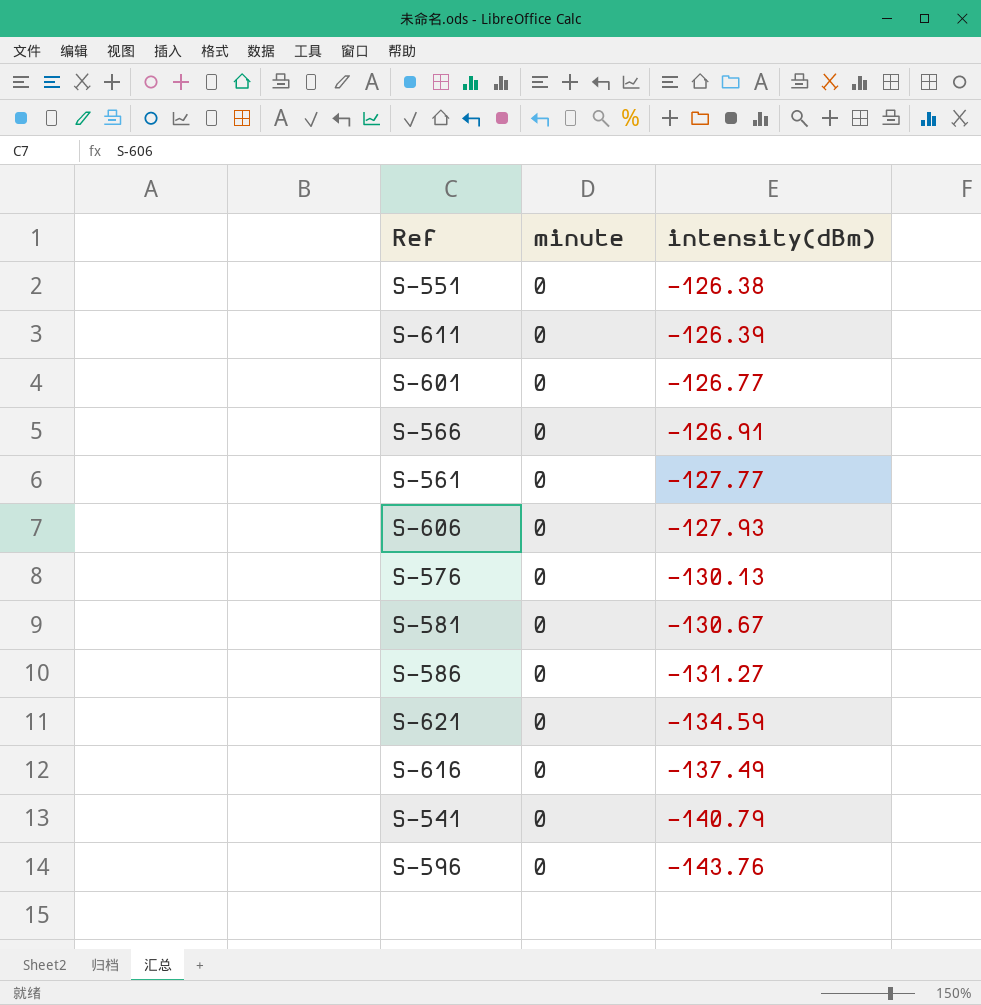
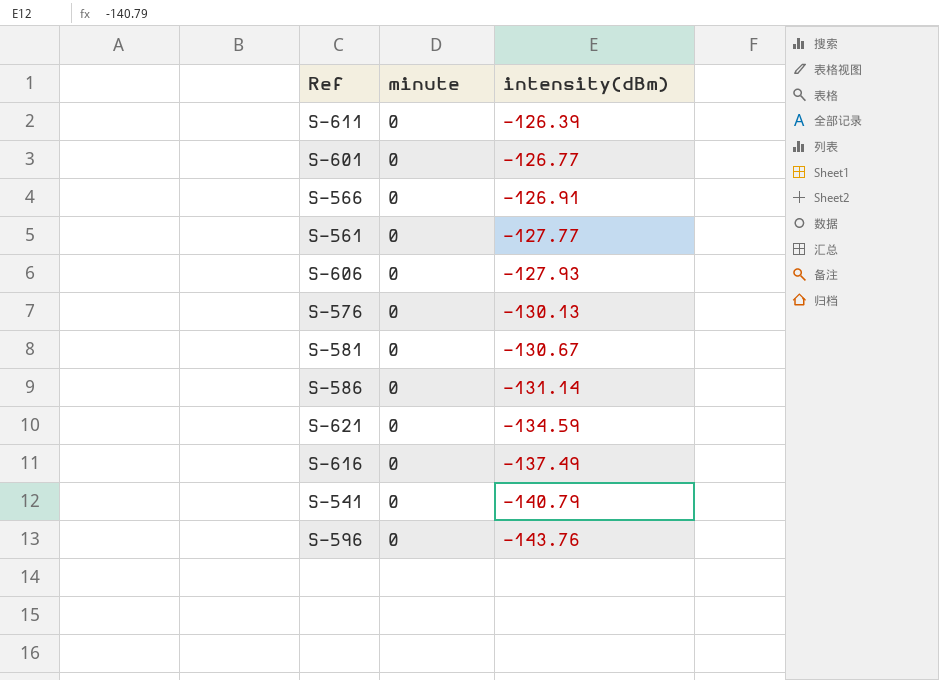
row S-551: 0 | -126.38 -> none
S-586 | intensity(dBm): -131.27 -> -131.14

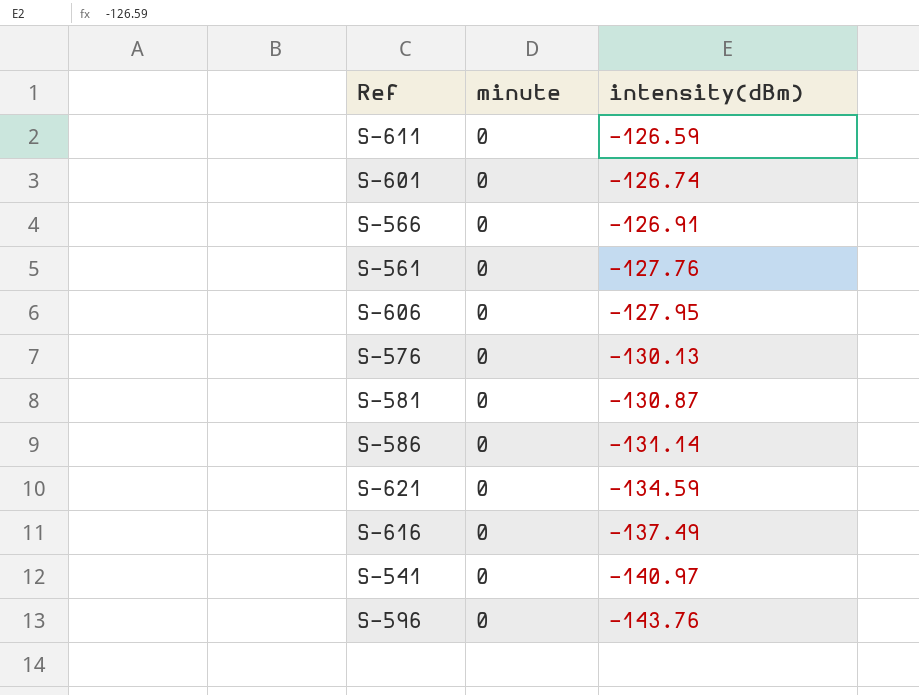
S-611 | intensity(dBm): -126.39 -> -126.59
S-601 | intensity(dBm): -126.77 -> -126.74
S-561 | intensity(dBm): -127.77 -> -127.76
S-606 | intensity(dBm): -127.93 -> -127.95
S-581 | intensity(dBm): -130.67 -> -130.87
S-541 | intensity(dBm): -140.79 -> -140.97

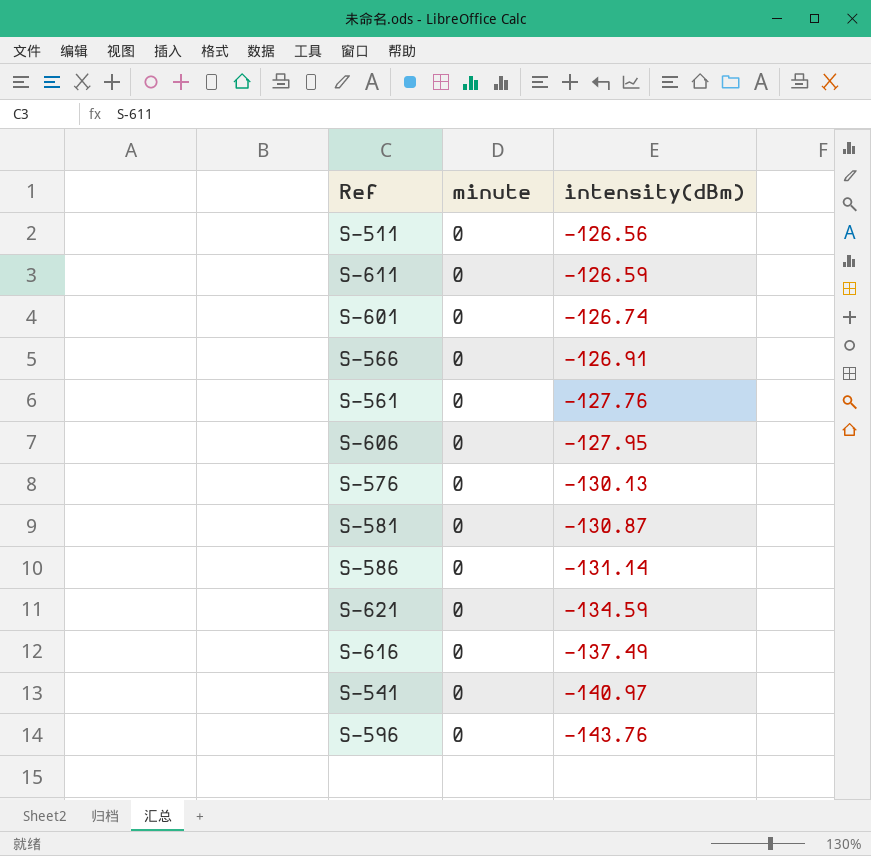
row S-511: none -> 0 | -126.56

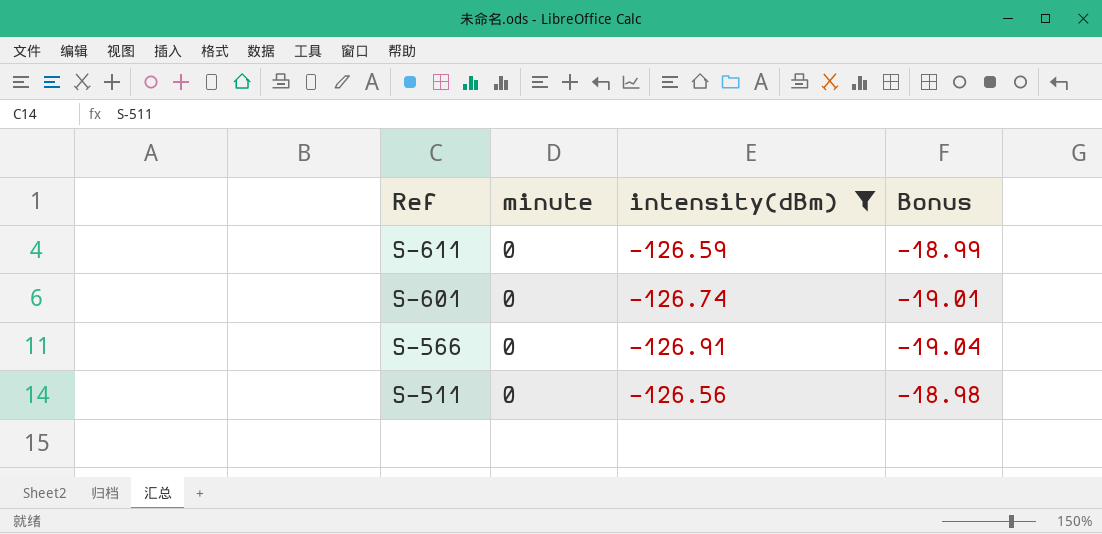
filter: none -> intensity(dBm) >= -126.91
row order: intensity(dBm) descending -> Ref descending
column Bonus | formula: none -> [intensity(dBm)] * 0.15

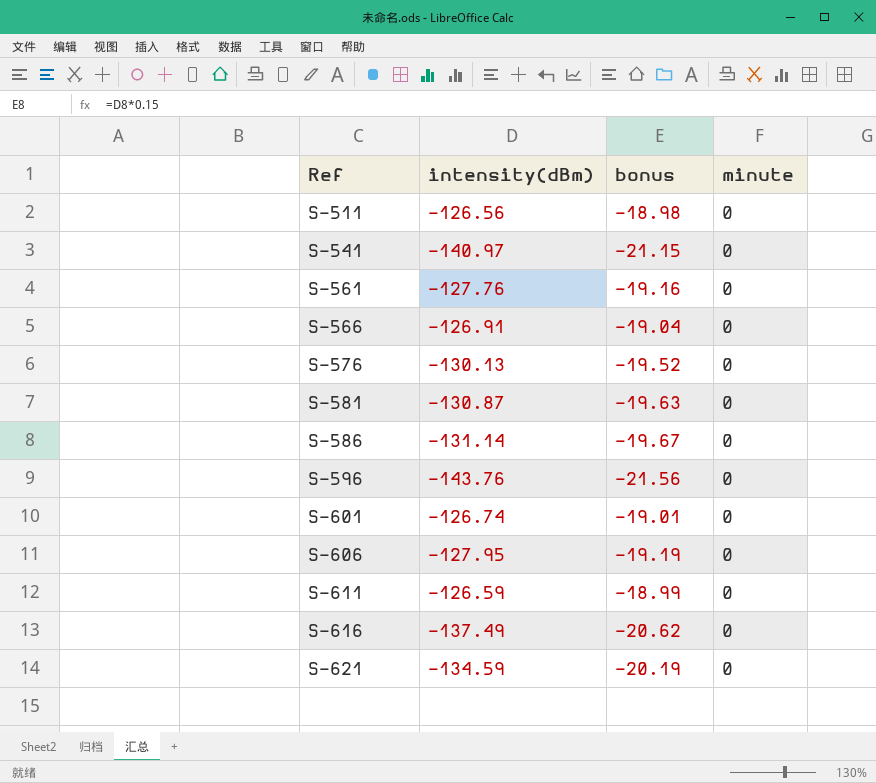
filter: intensity(dBm) >= -126.91 -> none
row order: Ref descending -> Ref ascending
column name: Bonus -> bonus
column minute | position: 2 -> 4

